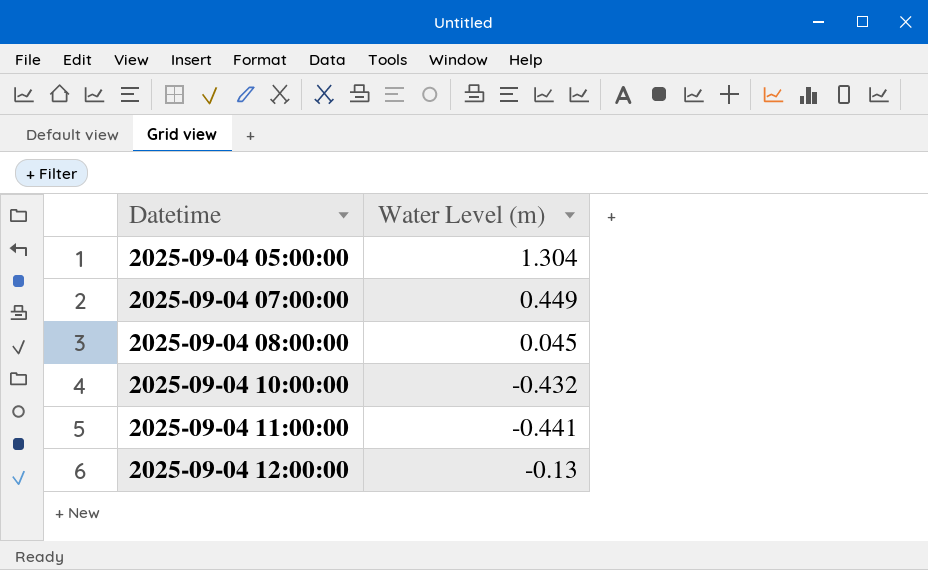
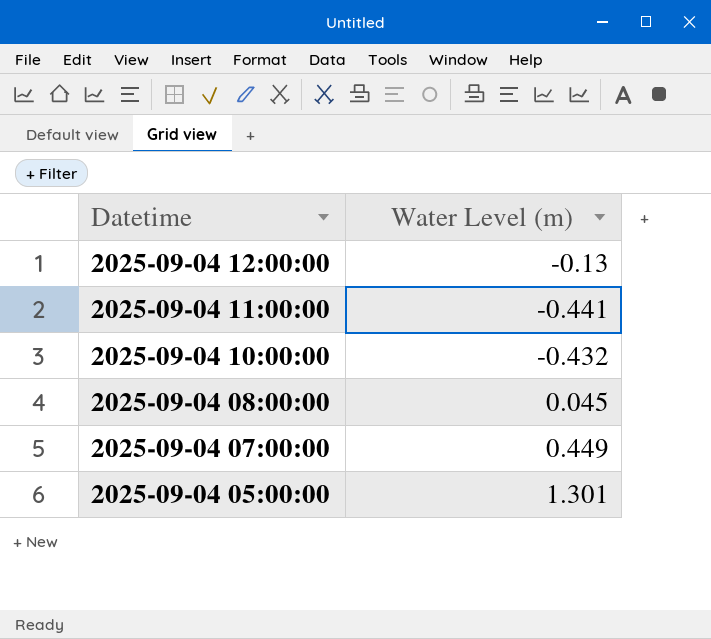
row order: Datetime ascending -> Datetime descending
2025-09-04 05:00:00 | Water Level (m): 1.304 -> 1.301

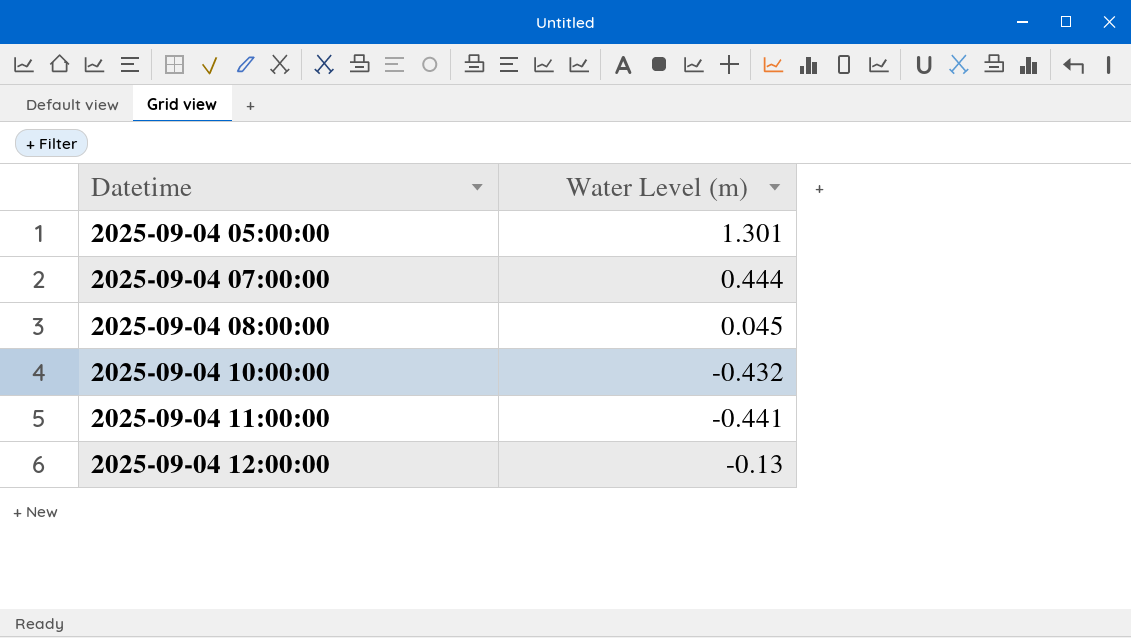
row order: Datetime descending -> Datetime ascending
2025-09-04 07:00:00 | Water Level (m): 0.449 -> 0.444

